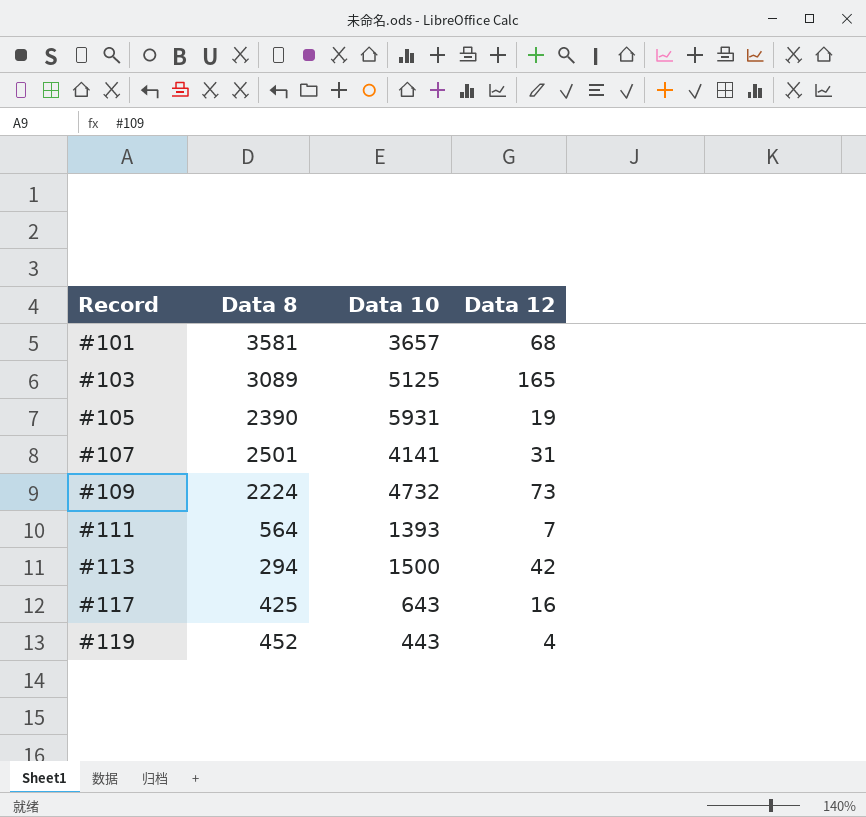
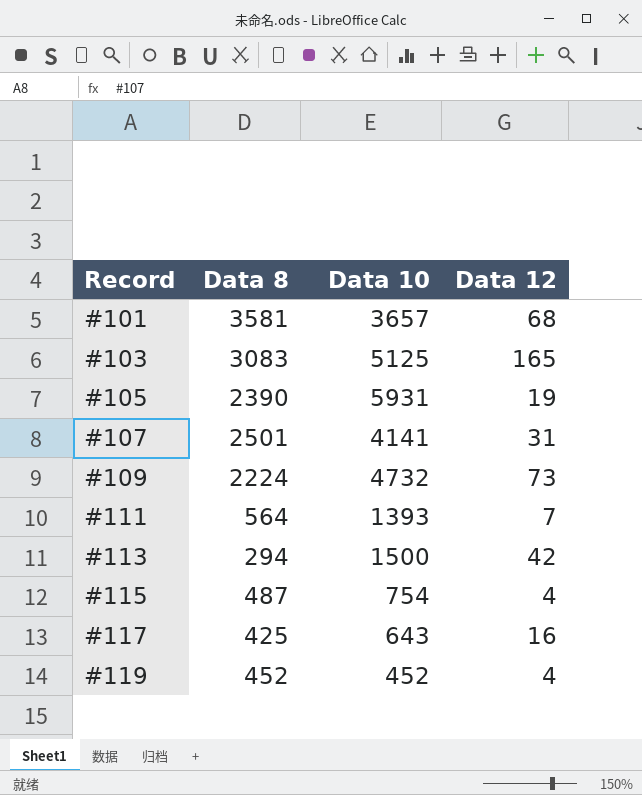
#103 | Data 8: 3089 -> 3083
row #115: none -> 487 | 754 | 4
#119 | Data 10: 443 -> 452

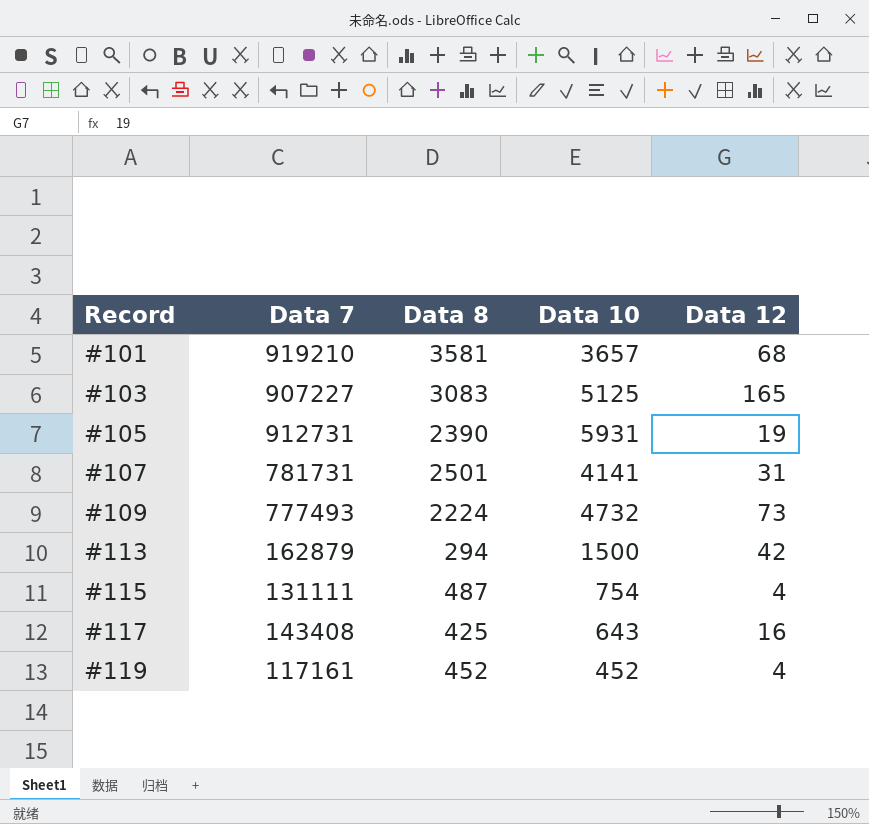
column Data 7 | position: none -> 2
row #111: 564 | 1393 | 7 -> none

